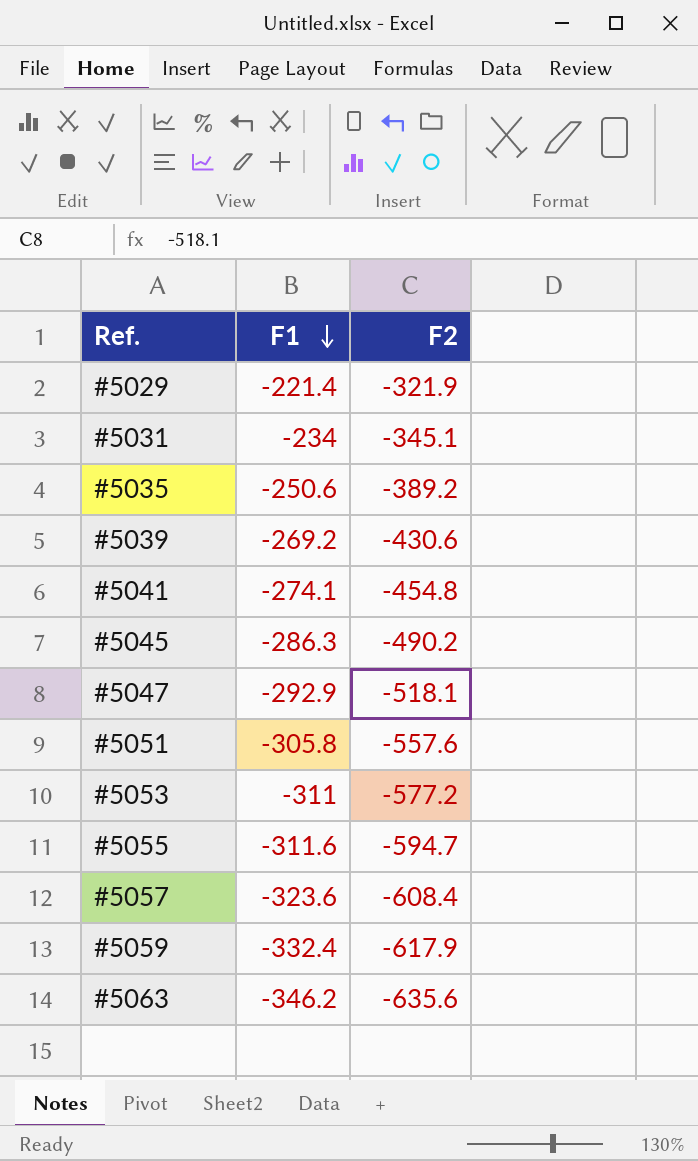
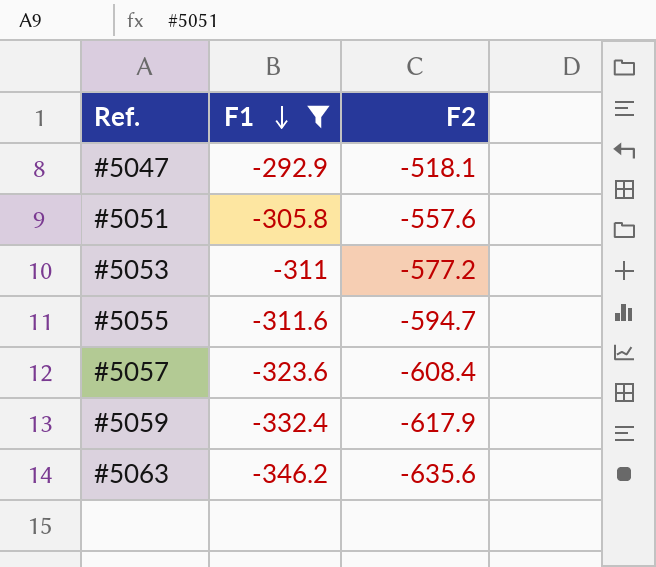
filter: none -> F1 <= -292.9

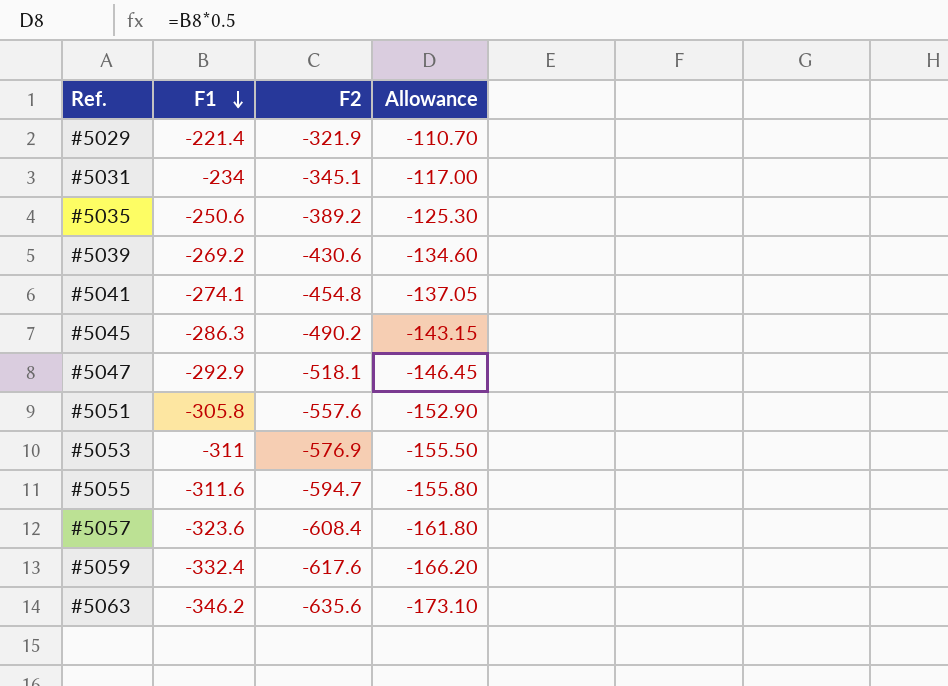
filter: F1 <= -292.9 -> none
column Allowance | formula: none -> [F1] * 0.5
#5053 | F2: -577.2 -> -576.9
#5059 | F2: -617.9 -> -617.6

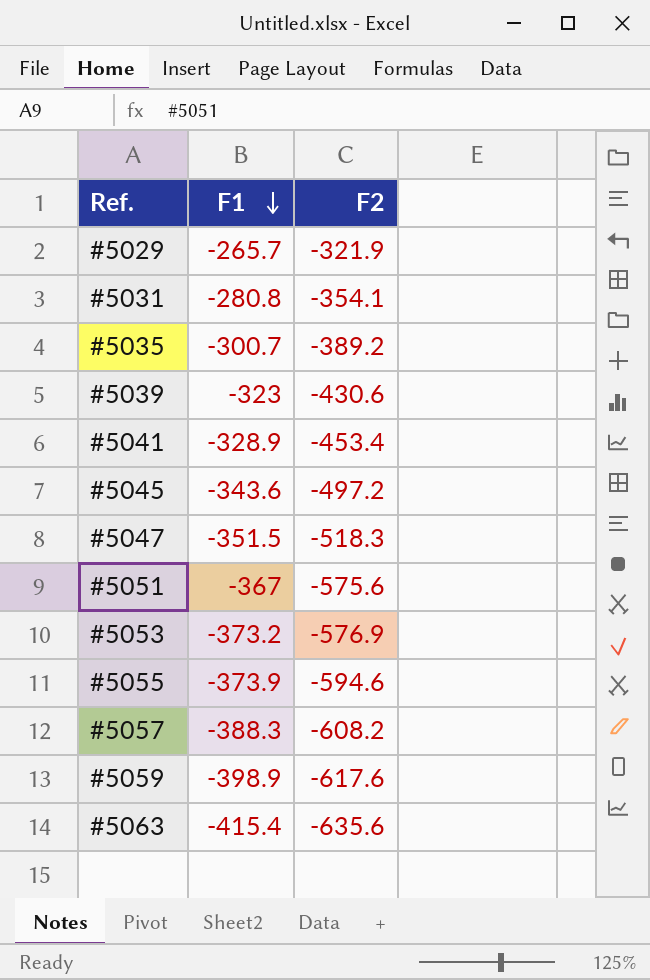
column Allowance | formula: [F1] * 0.5 -> none
#5029 | F1: -221.4 -> -265.7
#5031 | F1: -234 -> -280.8
#5031 | F2: -345.1 -> -354.1
#5035 | F1: -250.6 -> -300.7
#5039 | F1: -269.2 -> -323
#5041 | F1: -274.1 -> -328.9
#5041 | F2: -454.8 -> -453.4
#5045 | F1: -286.3 -> -343.6
#5045 | F2: -490.2 -> -497.2
#5047 | F1: -292.9 -> -351.5
#5047 | F2: -518.1 -> -518.3
#5051 | F1: -305.8 -> -367
#5051 | F2: -557.6 -> -575.6
#5053 | F1: -311 -> -373.2
#5055 | F1: -311.6 -> -373.9
#5055 | F2: -594.7 -> -594.6
#5057 | F1: -323.6 -> -388.3
#5057 | F2: -608.4 -> -608.2
#5059 | F1: -332.4 -> -398.9
#5063 | F1: -346.2 -> -415.4

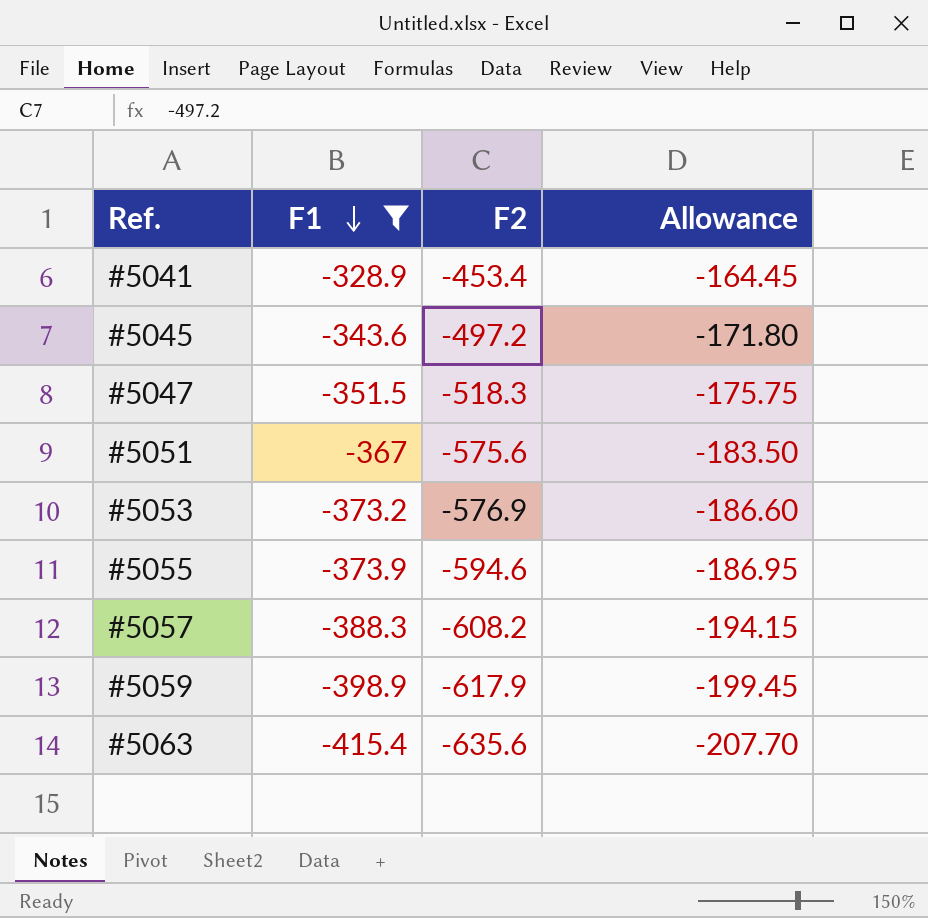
filter: none -> F1 <= -328.9
column Allowance | formula: none -> [F1] * 0.5
#5059 | F2: -617.6 -> -617.9

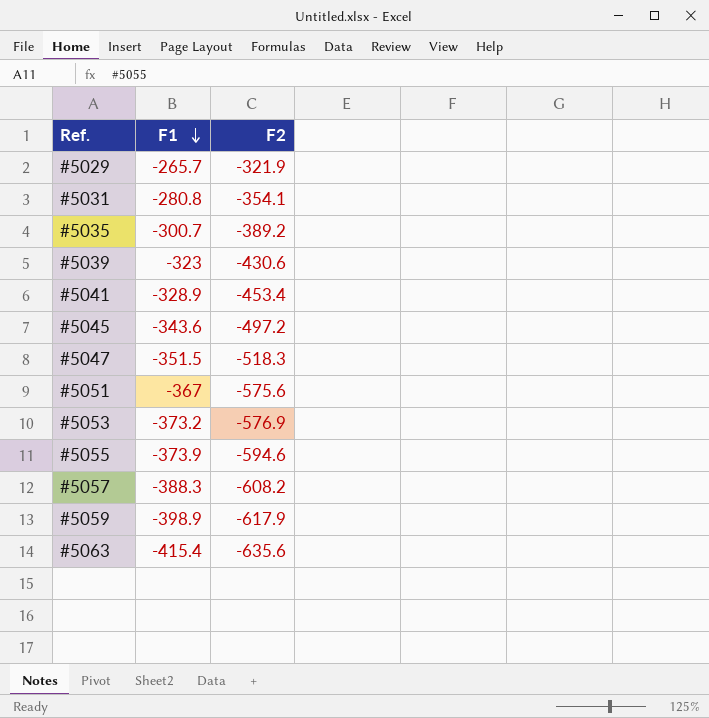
filter: F1 <= -328.9 -> none
column Allowance | formula: [F1] * 0.5 -> none

